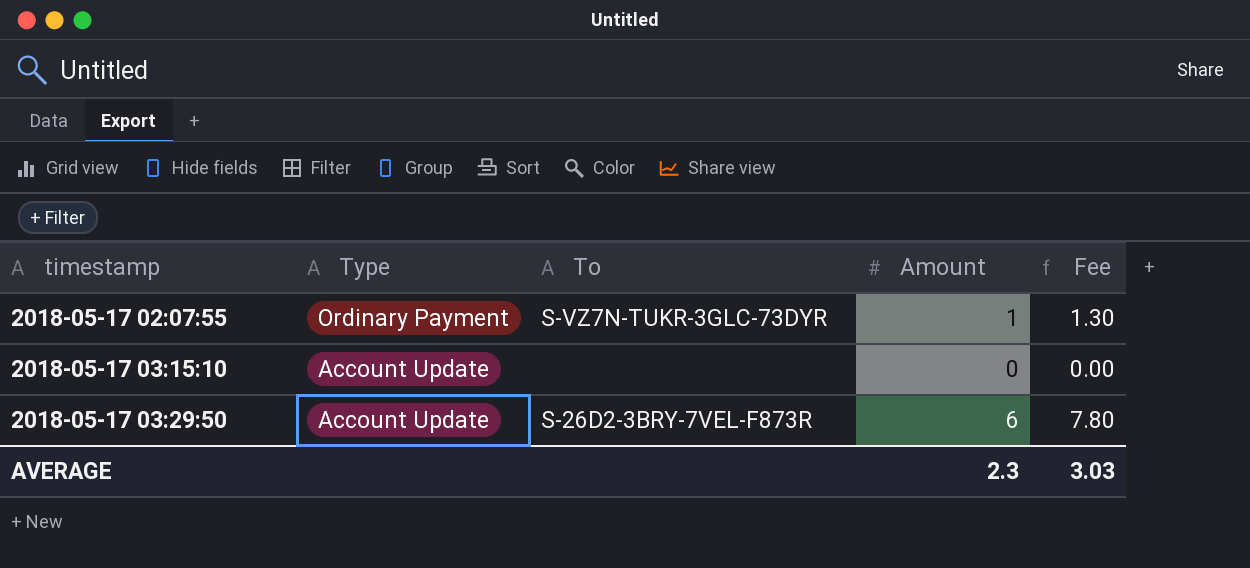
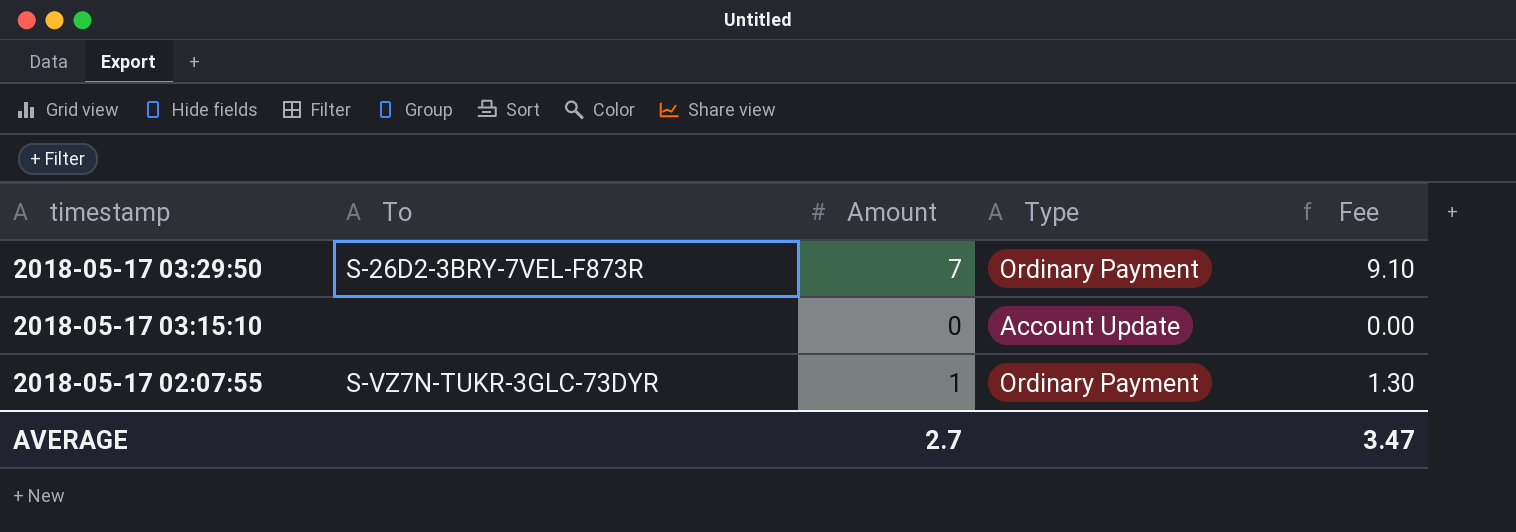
row order: timestamp ascending -> timestamp descending
column Type | position: 2 -> 4
2018-05-17 03:29:50 | Amount: 6 -> 7
2018-05-17 03:29:50 | Type: Account Update -> Ordinary Payment
2018-05-17 03:29:50 | Fee: 7.80 -> 9.10
AVERAGE | Amount: 2.3 -> 2.7
AVERAGE | Fee: 3.03 -> 3.47

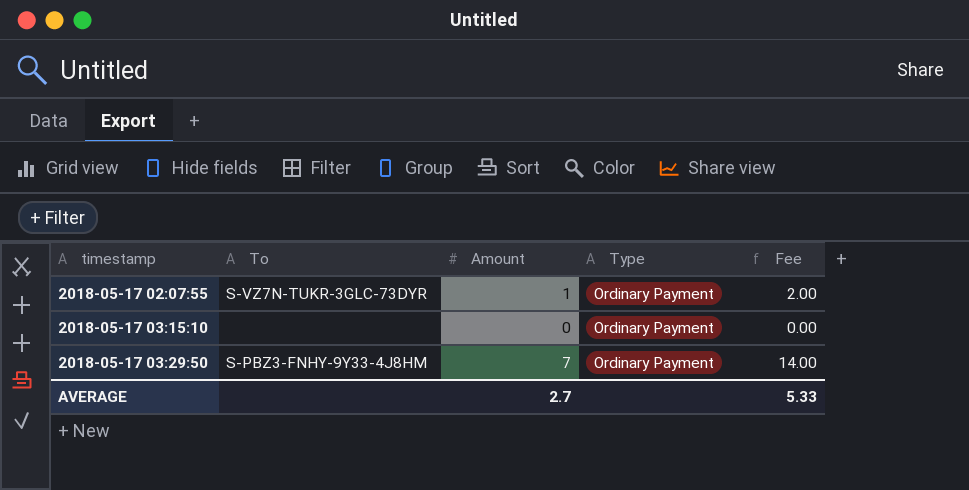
row order: timestamp descending -> timestamp ascending
column Fee | formula: [Amount] * 1.3 -> [Amount] * 2
2018-05-17 03:15:10 | Type: Account Update -> Ordinary Payment
2018-05-17 03:29:50 | To: S-26D2-3BRY-7VEL-F873R -> S-PBZ3-FNHY-9Y33-4J8HM
AVERAGE | Fee: 3.47 -> 5.33

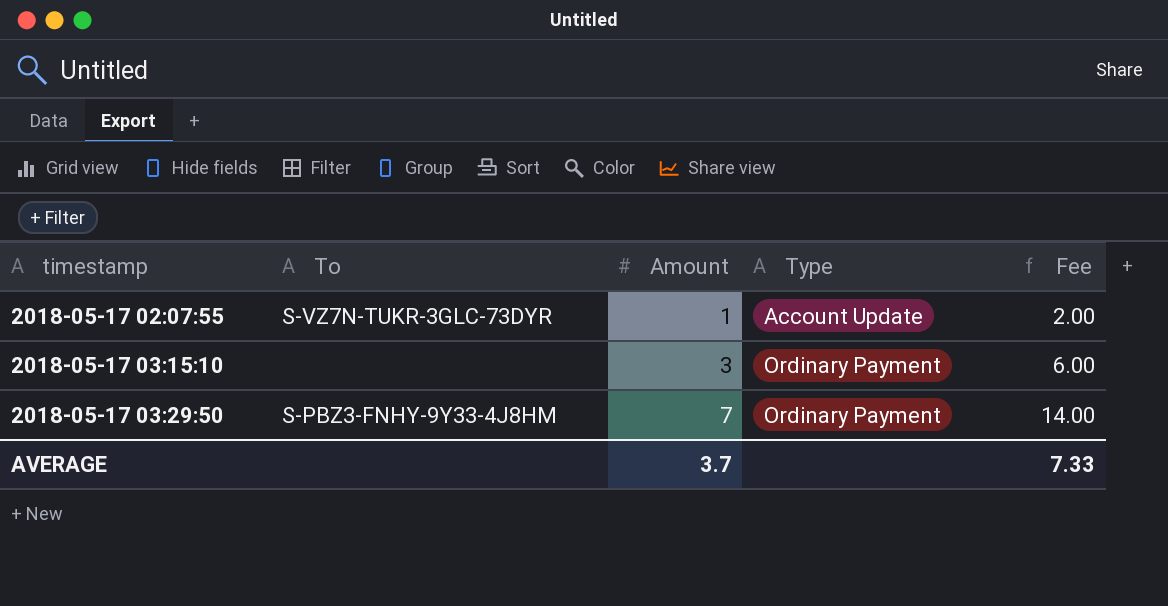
2018-05-17 02:07:55 | Type: Ordinary Payment -> Account Update
2018-05-17 03:15:10 | Amount: 0 -> 3
2018-05-17 03:15:10 | Fee: 0.00 -> 6.00
AVERAGE | Amount: 2.7 -> 3.7
AVERAGE | Fee: 5.33 -> 7.33

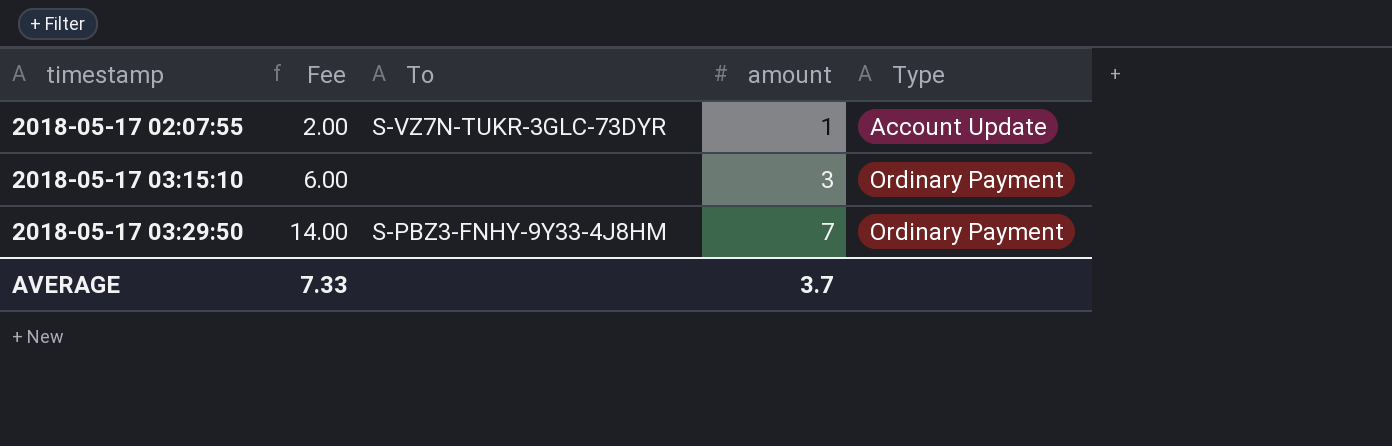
column Fee | position: 5 -> 2
column name: Amount -> amount

